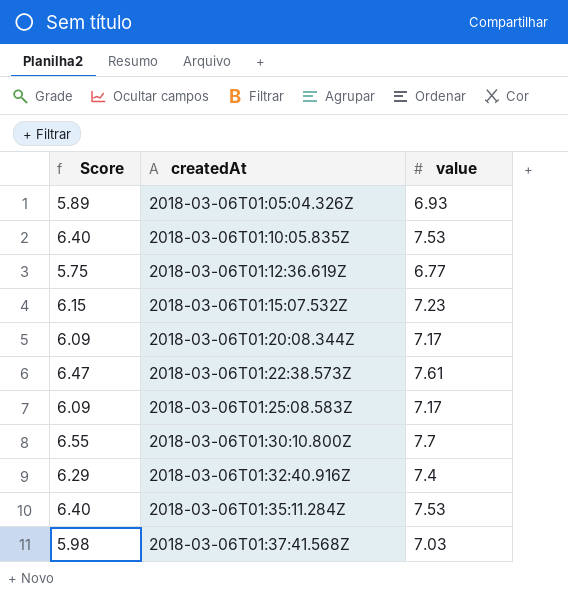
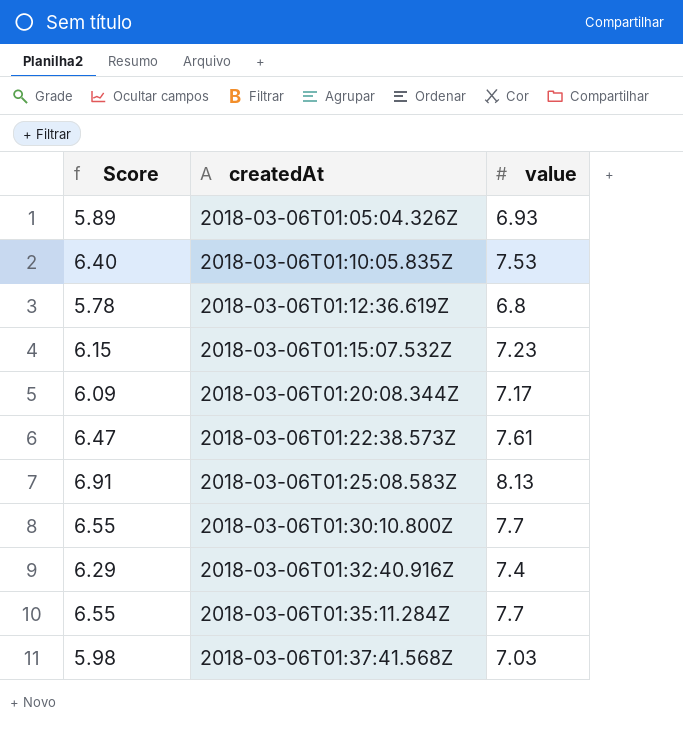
2018-03-06T01:12:36.619Z | Score: 5.75 -> 5.78
2018-03-06T01:12:36.619Z | value: 6.77 -> 6.8
2018-03-06T01:25:08.583Z | Score: 6.09 -> 6.91
2018-03-06T01:25:08.583Z | value: 7.17 -> 8.13
2018-03-06T01:35:11.284Z | Score: 6.40 -> 6.55
2018-03-06T01:35:11.284Z | value: 7.53 -> 7.7

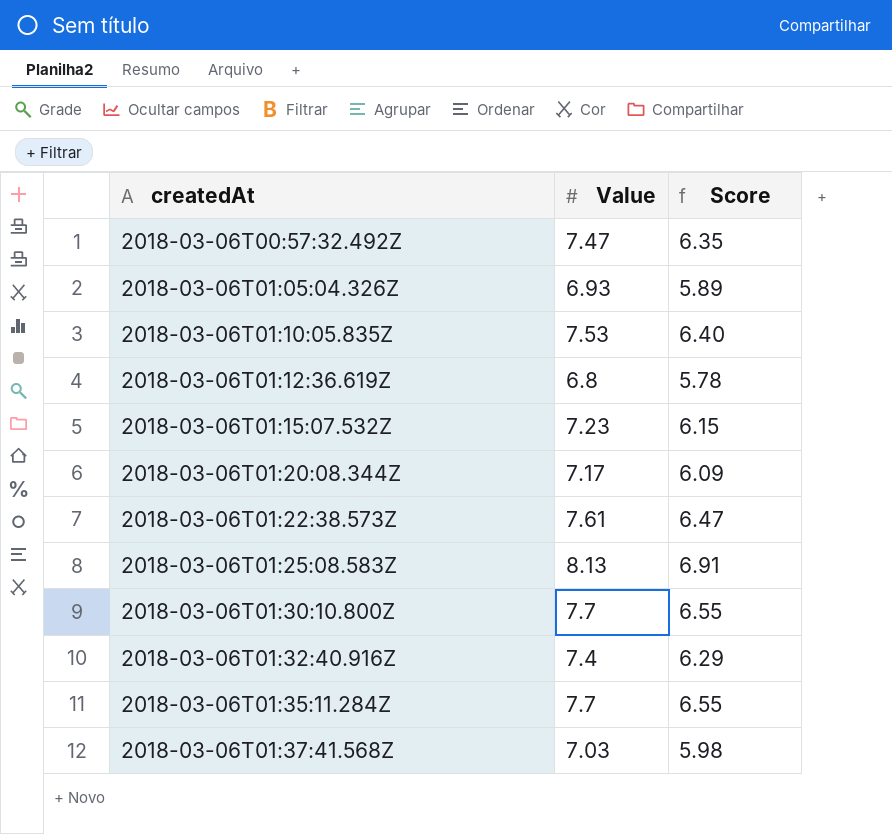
column name: value -> Value
column Score | position: 1 -> 3
row 2018-03-06T00:57:32.492Z: none -> 7.47 | 6.35

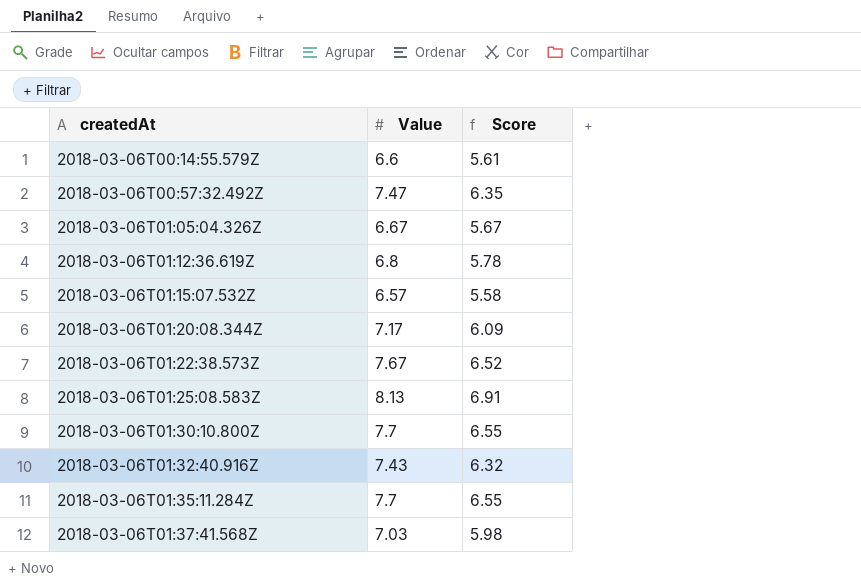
row 2018-03-06T01:10:05.835Z: 7.53 | 6.40 -> none
row 2018-03-06T00:14:55.579Z: none -> 6.6 | 5.61
2018-03-06T01:05:04.326Z | Value: 6.93 -> 6.67
2018-03-06T01:05:04.326Z | Score: 5.89 -> 5.67
2018-03-06T01:15:07.532Z | Value: 7.23 -> 6.57
2018-03-06T01:15:07.532Z | Score: 6.15 -> 5.58
2018-03-06T01:22:38.573Z | Value: 7.61 -> 7.67
2018-03-06T01:22:38.573Z | Score: 6.47 -> 6.52
2018-03-06T01:32:40.916Z | Value: 7.4 -> 7.43
2018-03-06T01:32:40.916Z | Score: 6.29 -> 6.32

